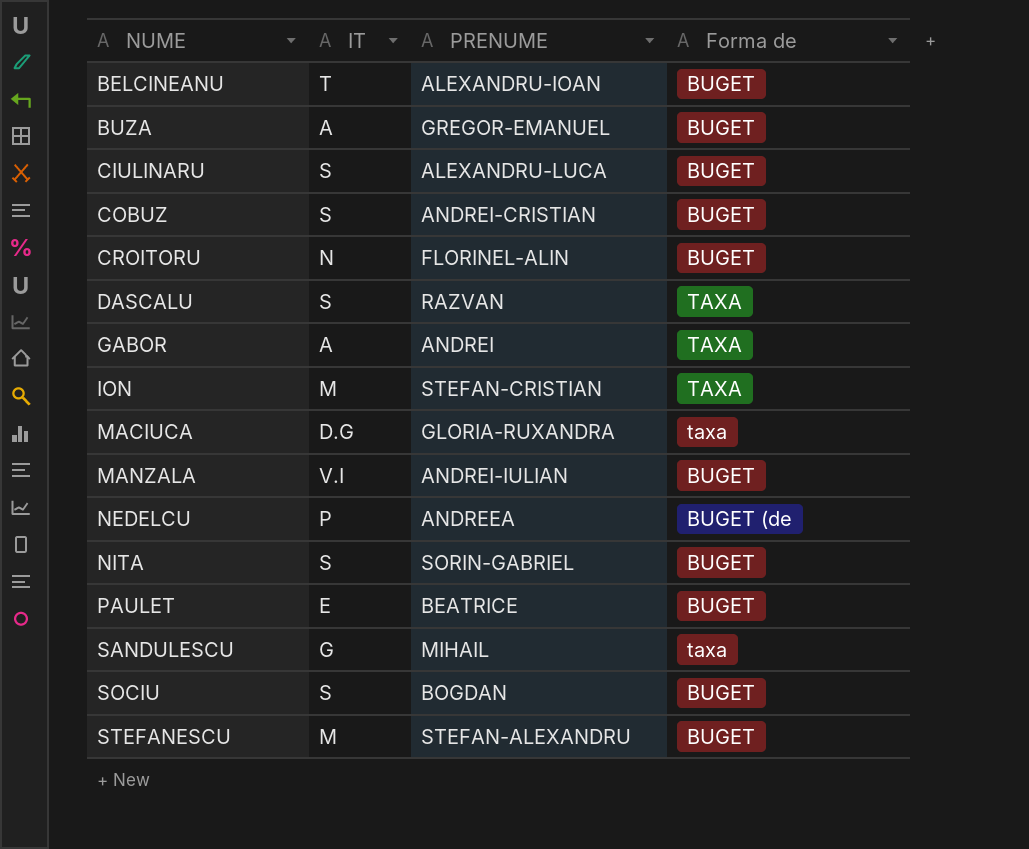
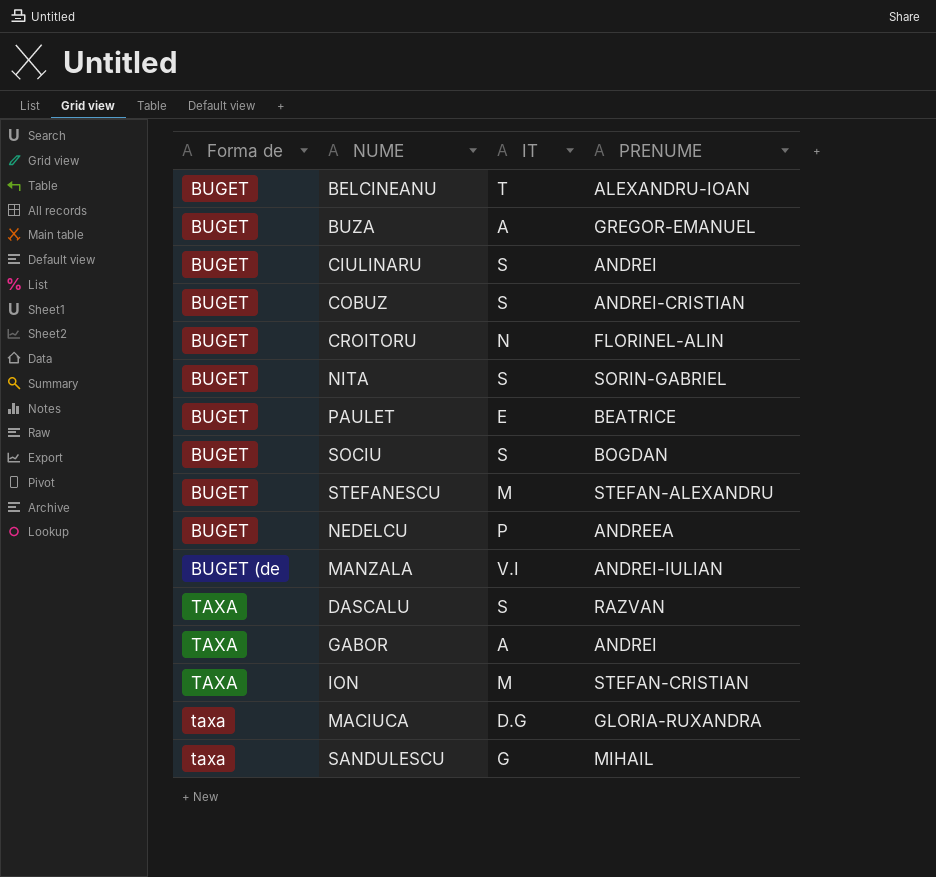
row order: NUME ascending -> Forma de ascending
column Forma de | position: 4 -> 1
CIULINARU | PRENUME: ALEXANDRU-LUCA -> ANDREI
NEDELCU | Forma de: BUGET (de -> BUGET
MANZALA | Forma de: BUGET -> BUGET (de

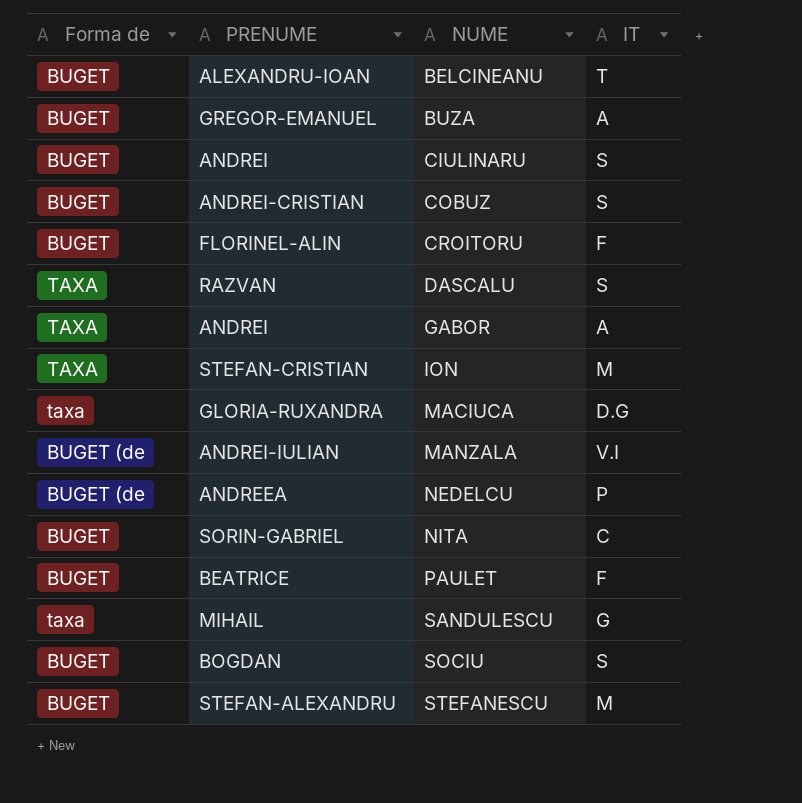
row order: Forma de ascending -> NUME ascending
column PRENUME | position: 4 -> 2
CROITORU | IT: N -> F
NEDELCU | Forma de: BUGET -> BUGET (de
NITA | IT: S -> C
PAULET | IT: E -> F

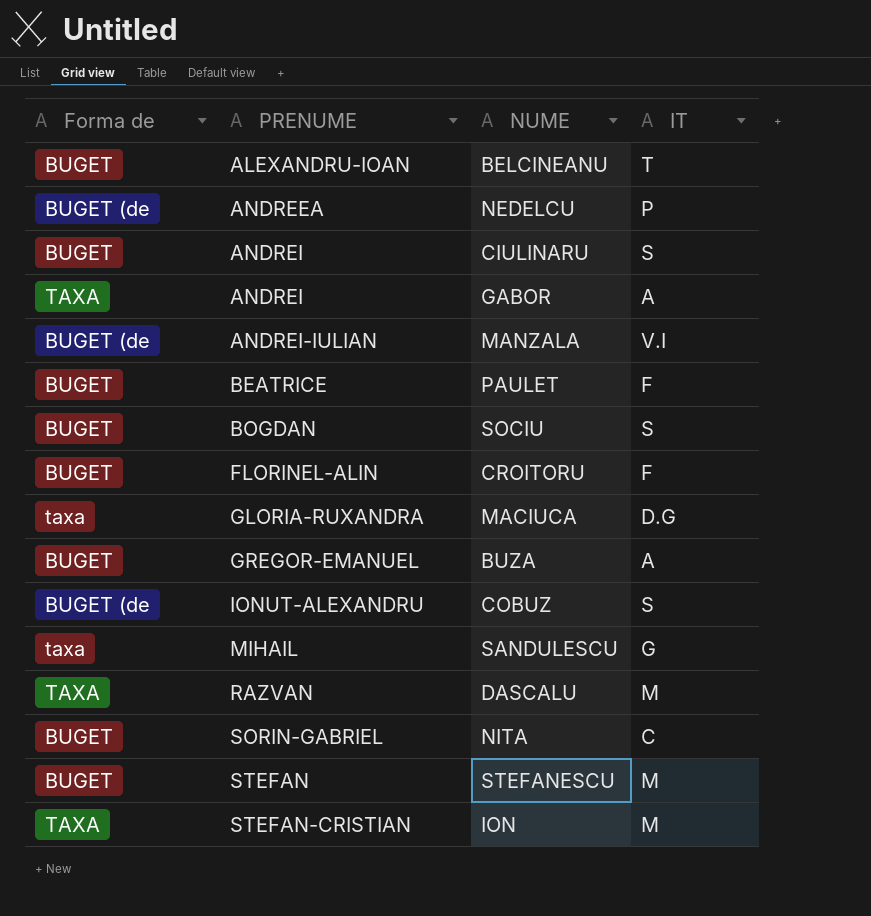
row order: NUME ascending -> PRENUME ascending
COBUZ | Forma de: BUGET -> BUGET (de
COBUZ | PRENUME: ANDREI-CRISTIAN -> IONUT-ALEXANDRU
DASCALU | IT: S -> M
STEFANESCU | PRENUME: STEFAN-ALEXANDRU -> STEFAN

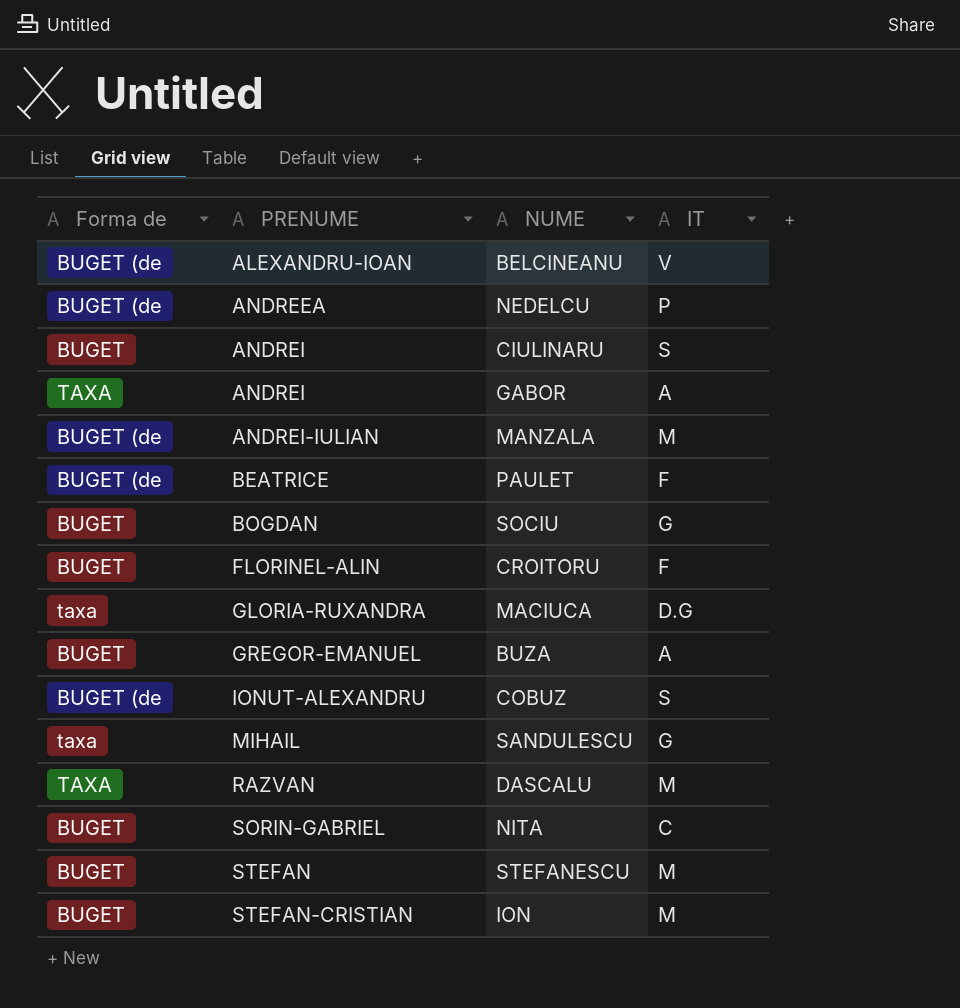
BELCINEANU | Forma de: BUGET -> BUGET (de
BELCINEANU | IT: T -> V
MANZALA | IT: V.I -> M
PAULET | Forma de: BUGET -> BUGET (de
SOCIU | IT: S -> G
ION | Forma de: TAXA -> BUGET

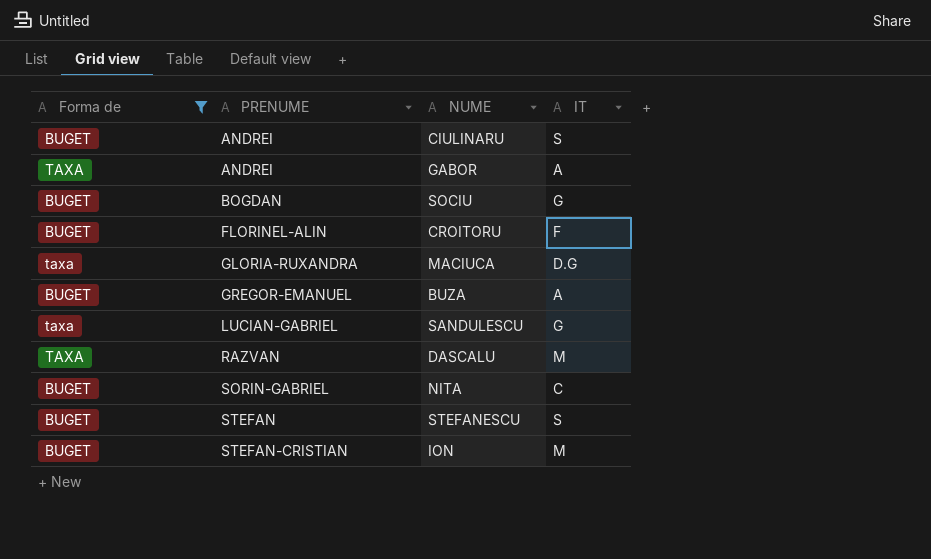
filter: none -> Forma de != BUGET (de
SANDULESCU | PRENUME: MIHAIL -> LUCIAN-GABRIEL
STEFANESCU | IT: M -> S

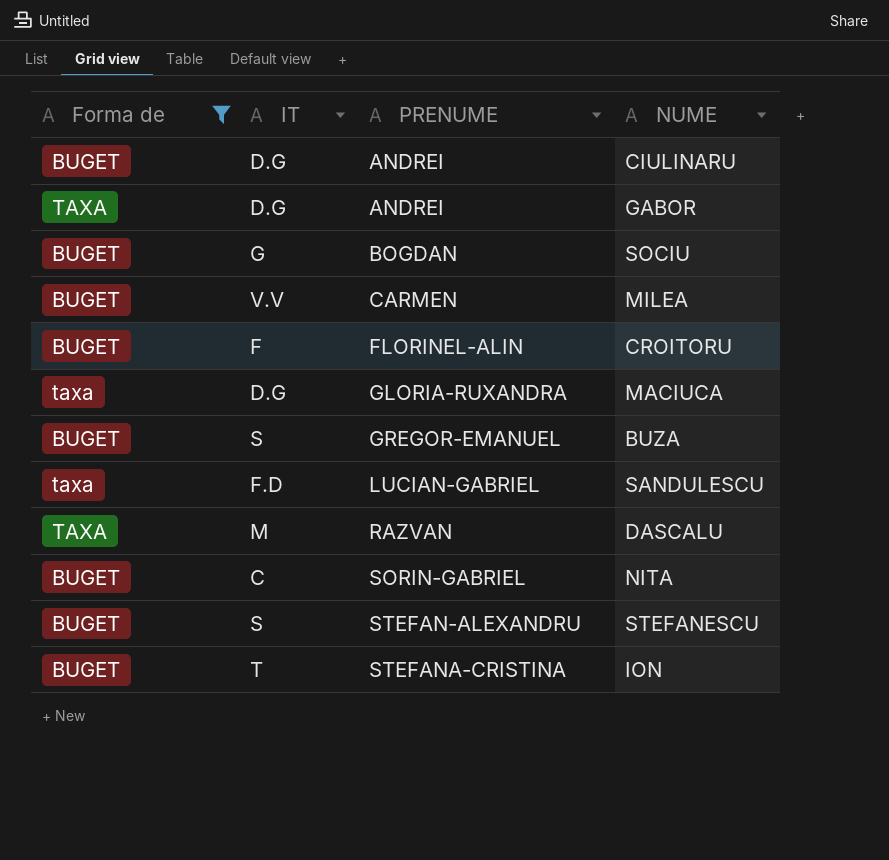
column IT | position: 4 -> 2
CIULINARU | IT: S -> D.G
GABOR | IT: A -> D.G
row MILEA: none -> BUGET | V.V | CARMEN
BUZA | IT: A -> S
SANDULESCU | IT: G -> F.D
STEFANESCU | PRENUME: STEFAN -> STEFAN-ALEXANDRU
ION | IT: M -> T
ION | PRENUME: STEFAN-CRISTIAN -> STEFANA-CRISTINA

